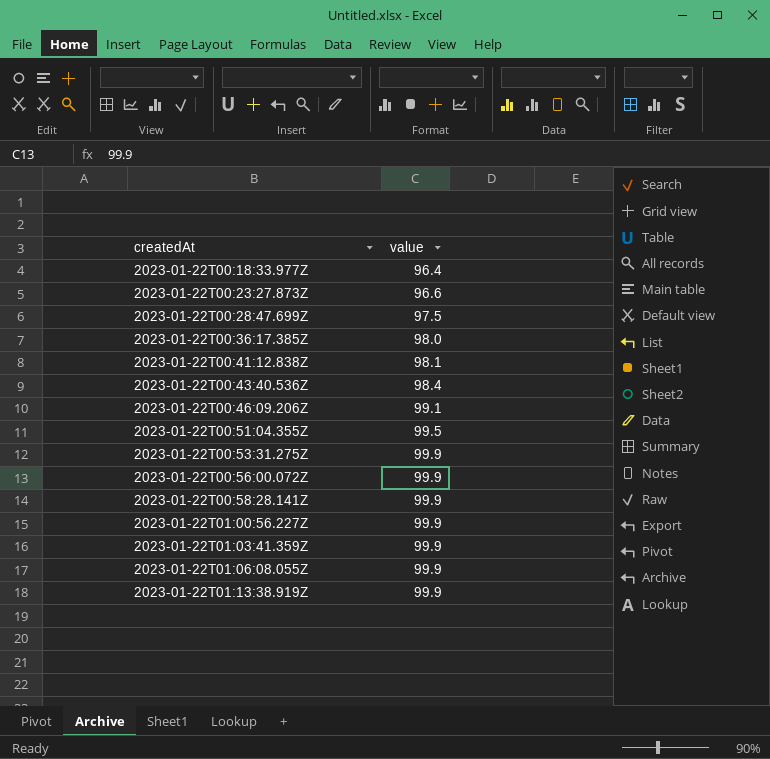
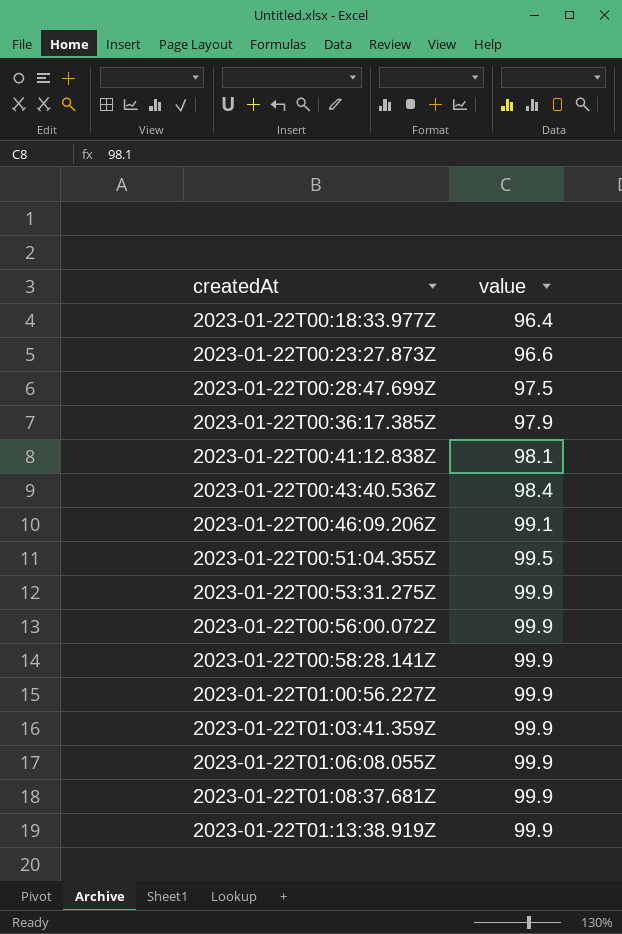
2023-01-22T00:36:17.385Z | value: 98.0 -> 97.9
row 2023-01-22T01:08:37.681Z: none -> 99.9

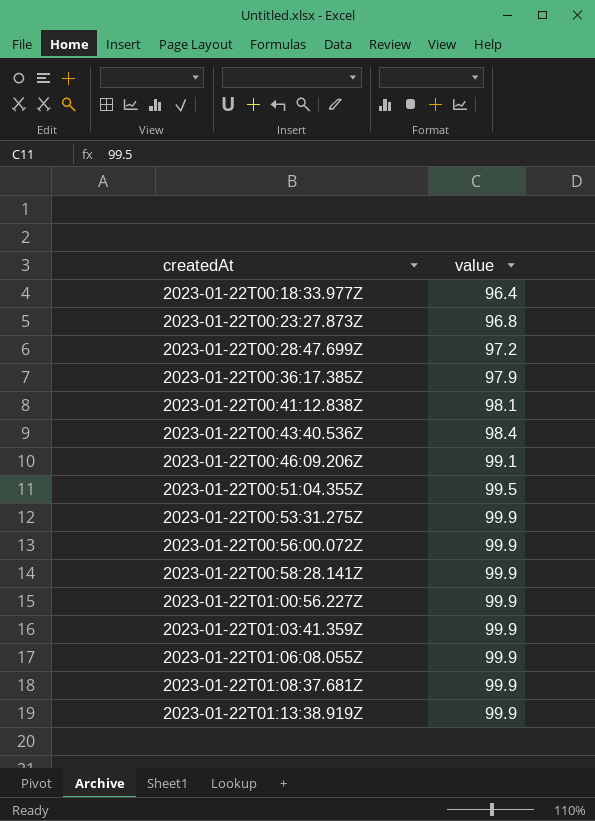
2023-01-22T00:23:27.873Z | value: 96.6 -> 96.8
2023-01-22T00:28:47.699Z | value: 97.5 -> 97.2

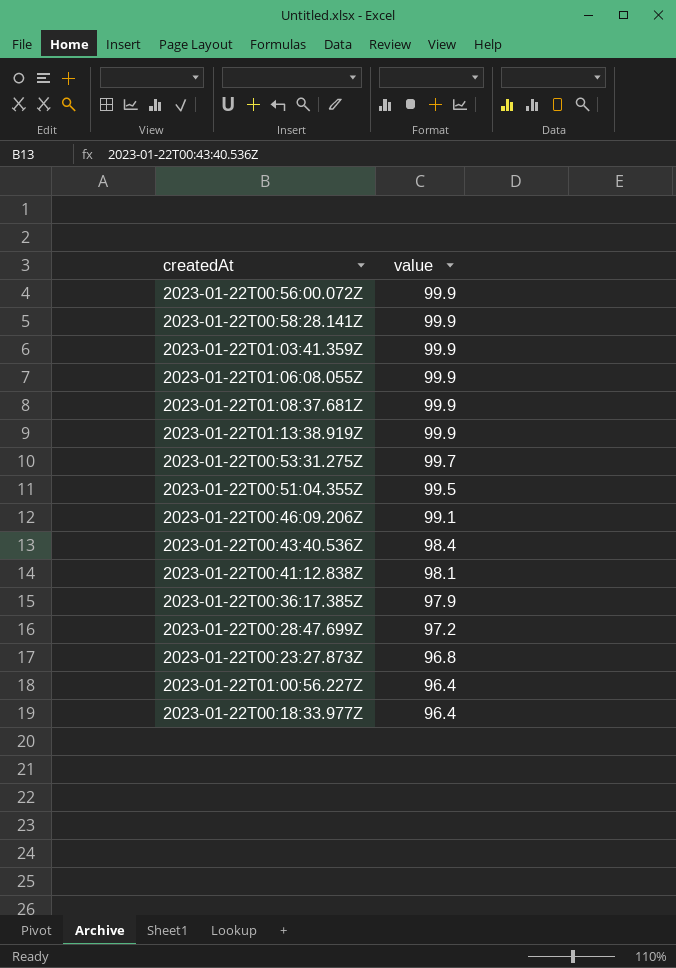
row order: createdAt ascending -> value descending
2023-01-22T00:53:31.275Z | value: 99.9 -> 99.7
2023-01-22T01:00:56.227Z | value: 99.9 -> 96.4

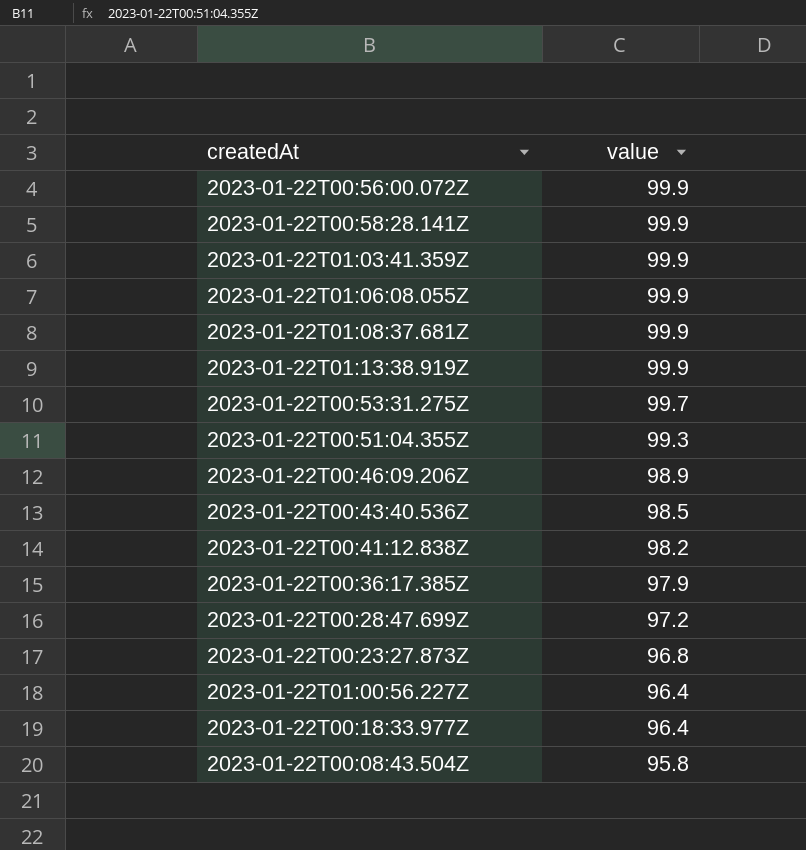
2023-01-22T00:51:04.355Z | value: 99.5 -> 99.3
2023-01-22T00:46:09.206Z | value: 99.1 -> 98.9
2023-01-22T00:43:40.536Z | value: 98.4 -> 98.5
2023-01-22T00:41:12.838Z | value: 98.1 -> 98.2
row 2023-01-22T00:08:43.504Z: none -> 95.8

